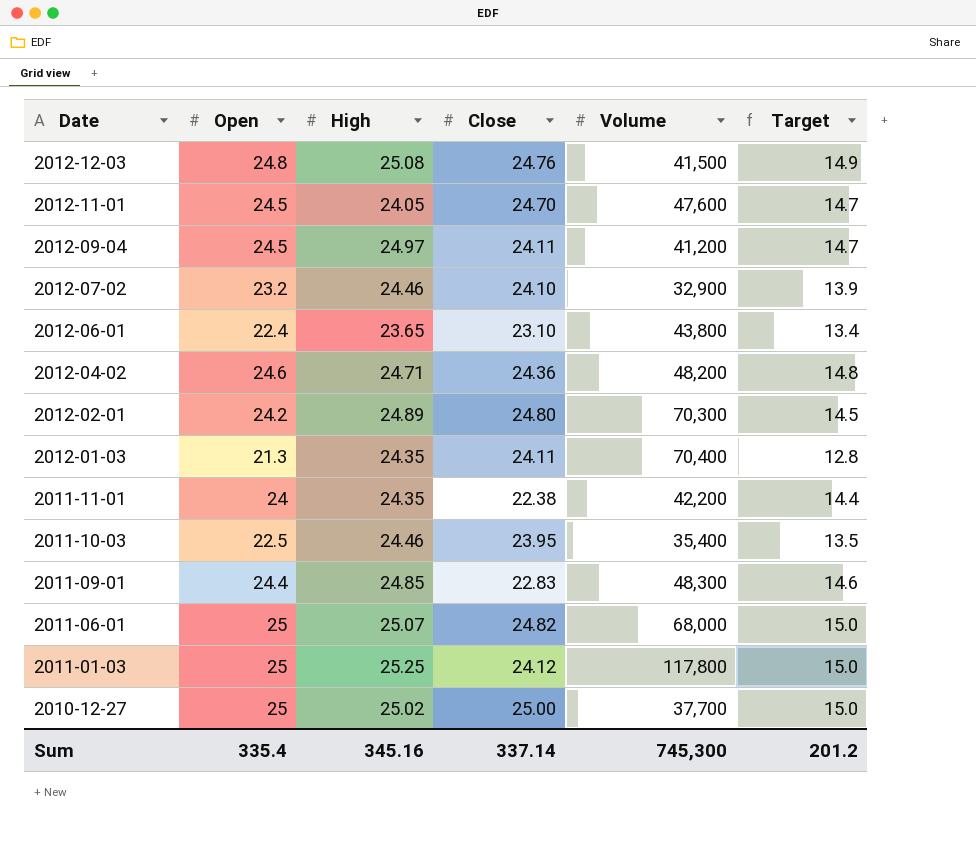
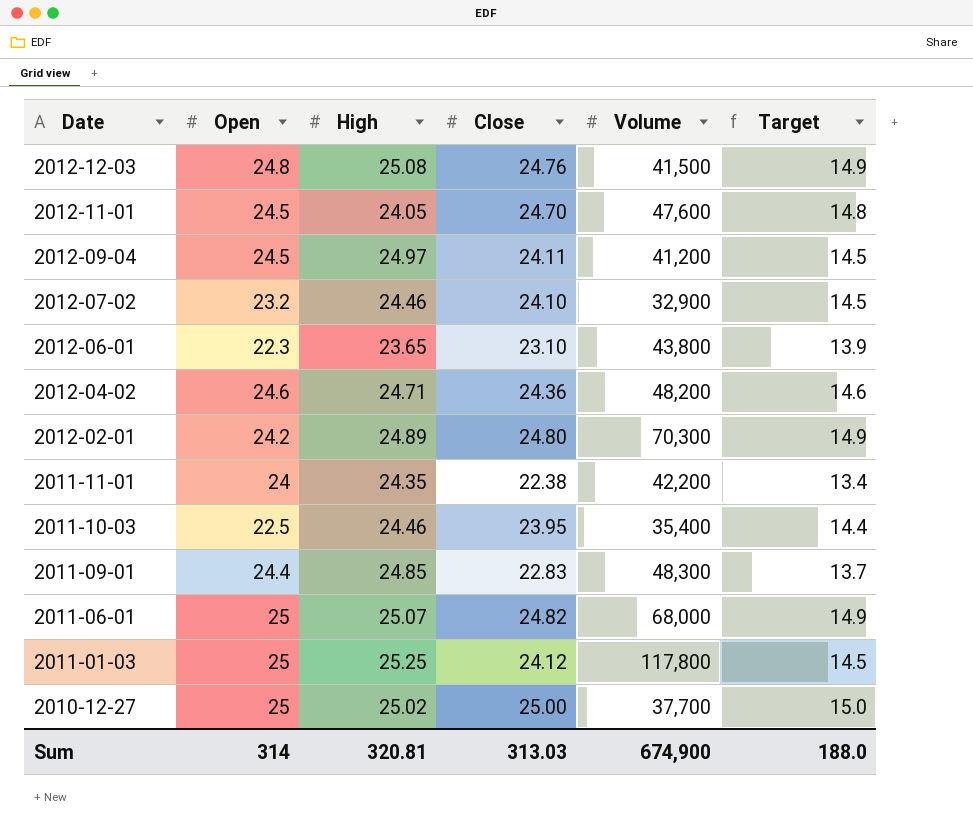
column Target | formula: [Open] * 0.6 -> [Close] * 0.6
row 2012-01-03: 21.3 | 24.35 | 24.11 | 70,400 | 12.8 -> none
2012-06-01 | Open: 22.4 -> 22.3
Sum | Open: 335.4 -> 314
Sum | High: 345.16 -> 320.81
Sum | Close: 337.14 -> 313.03
Sum | Volume: 745,300 -> 674,900
Sum | Target: 201.2 -> 188.0

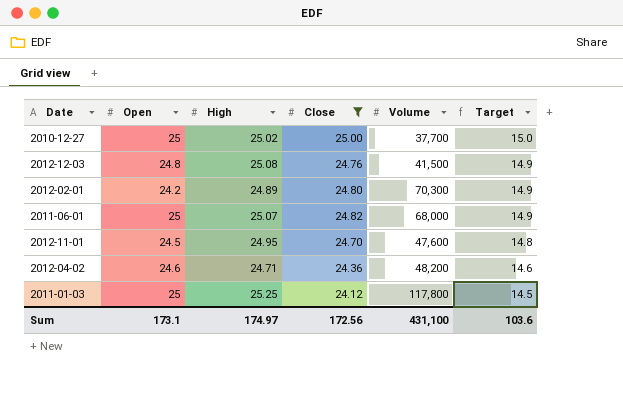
filter: none -> Close >= 24.12
row order: Date descending -> Target descending
2012-11-01 | High: 24.05 -> 24.95
Sum | Open: 314 -> 173.1
Sum | High: 320.81 -> 174.97
Sum | Close: 313.03 -> 172.56
Sum | Volume: 674,900 -> 431,100
Sum | Target: 188.0 -> 103.6

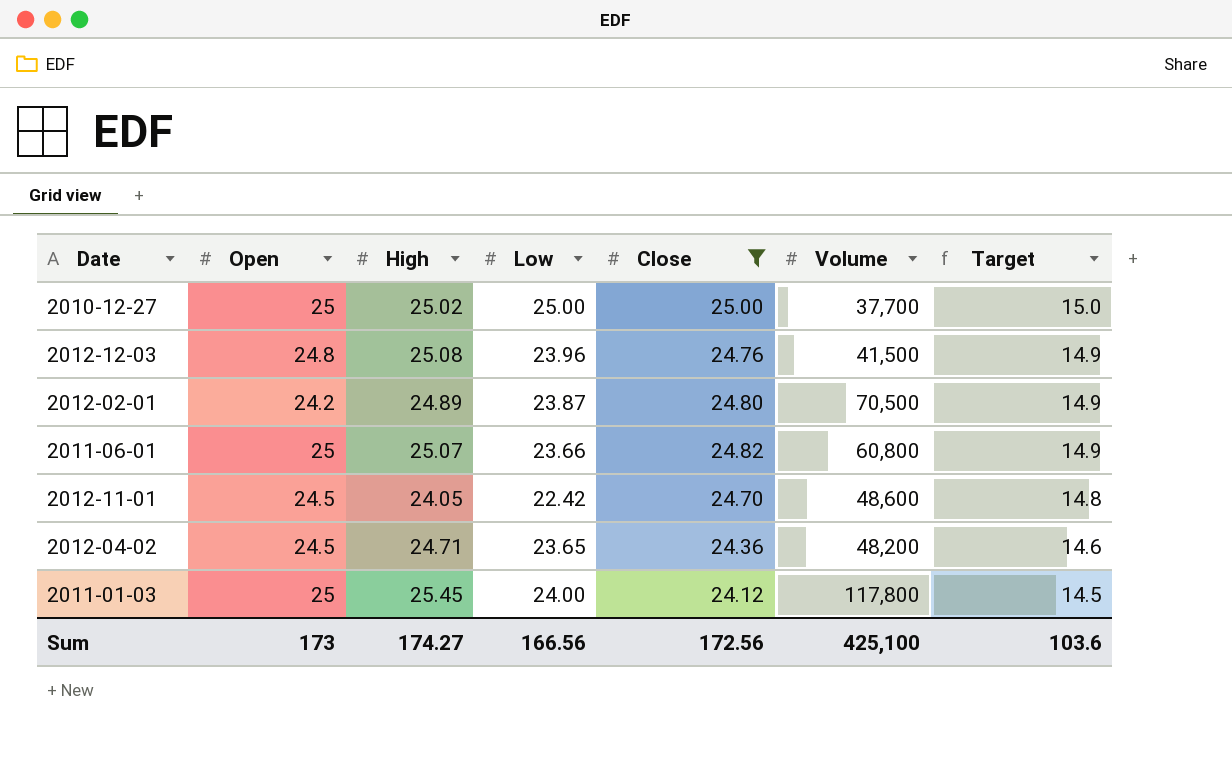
column Low | position: none -> 4
2012-02-01 | Volume: 70,300 -> 70,500
2011-06-01 | Volume: 68,000 -> 60,800
2012-11-01 | High: 24.95 -> 24.05
2012-11-01 | Volume: 47,600 -> 48,600
2012-04-02 | Open: 24.6 -> 24.5
2011-01-03 | High: 25.25 -> 25.45
Sum | Open: 173.1 -> 173
Sum | High: 174.97 -> 174.27
Sum | Volume: 431,100 -> 425,100

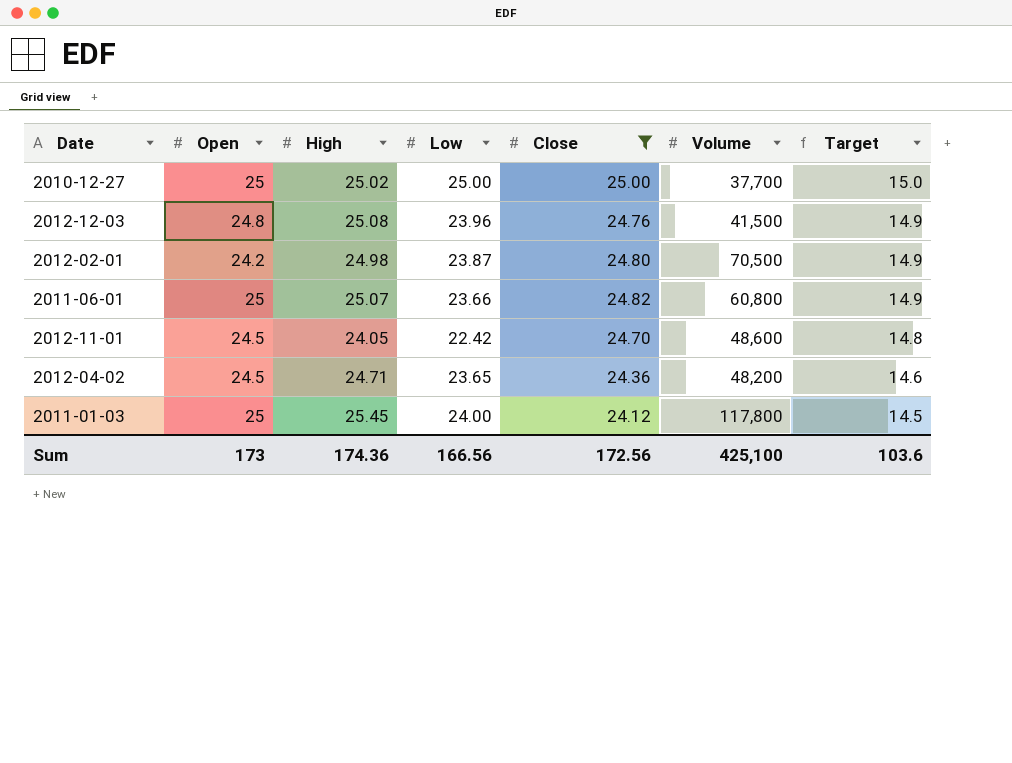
2012-02-01 | High: 24.89 -> 24.98
Sum | High: 174.27 -> 174.36

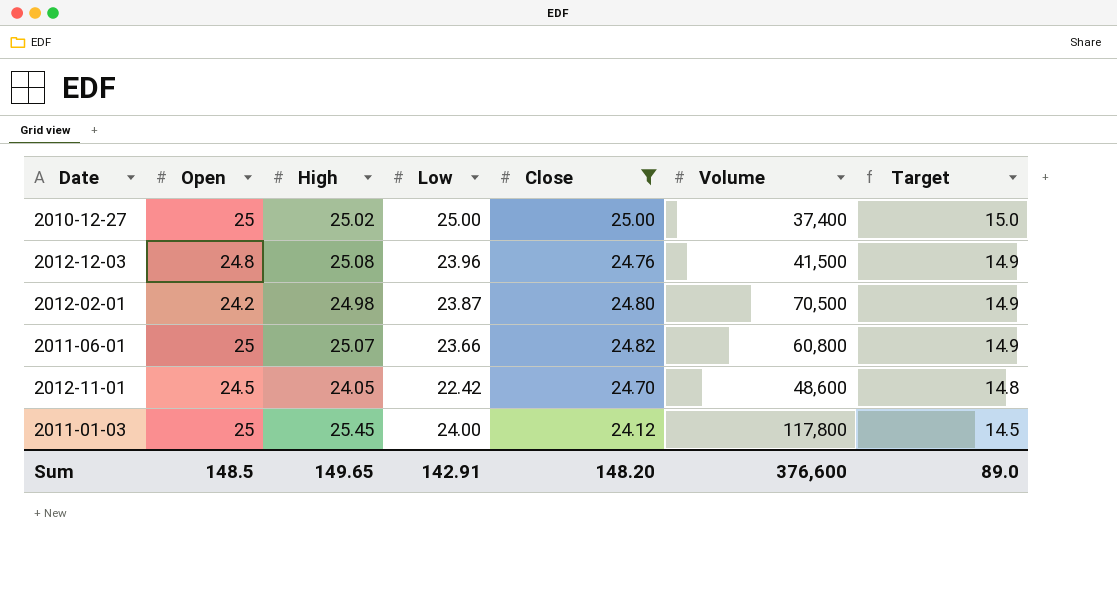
row 2012-04-02: 24.5 | 24.71 | 23.65 | 24.36 | 48,200 | 14.6 -> none
2010-12-27 | Volume: 37,700 -> 37,400
Sum | Open: 173 -> 148.5
Sum | High: 174.36 -> 149.65
Sum | Low: 166.56 -> 142.91
Sum | Close: 172.56 -> 148.20
Sum | Volume: 425,100 -> 376,600
Sum | Target: 103.6 -> 89.0

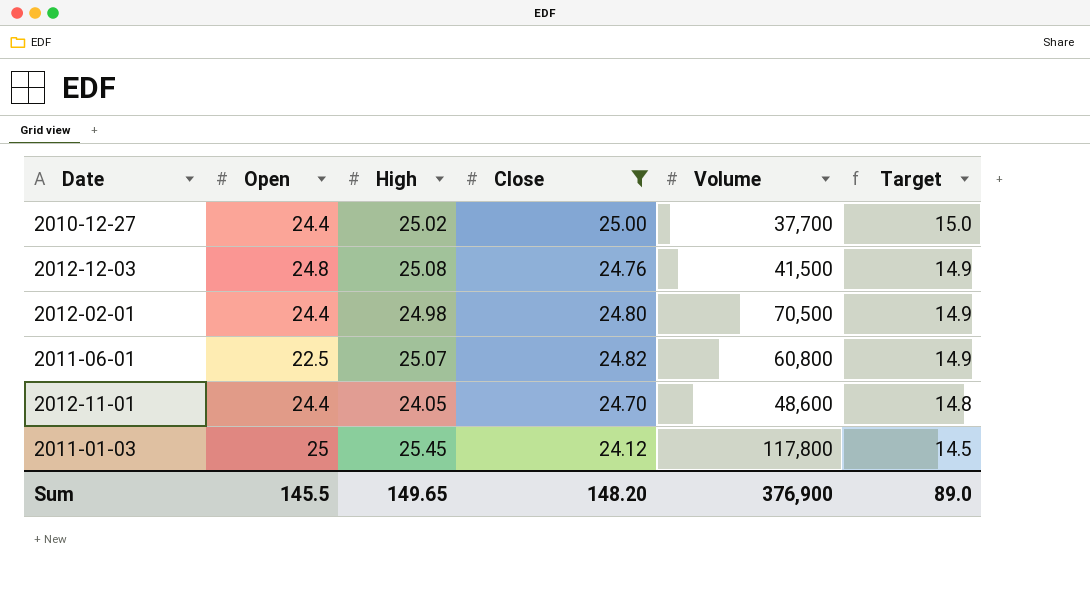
column Low | position: 4 -> none
2010-12-27 | Open: 25 -> 24.4
2010-12-27 | Volume: 37,400 -> 37,700
2012-02-01 | Open: 24.2 -> 24.4
2011-06-01 | Open: 25 -> 22.5
2012-11-01 | Open: 24.5 -> 24.4
Sum | Open: 148.5 -> 145.5
Sum | Volume: 376,600 -> 376,900

